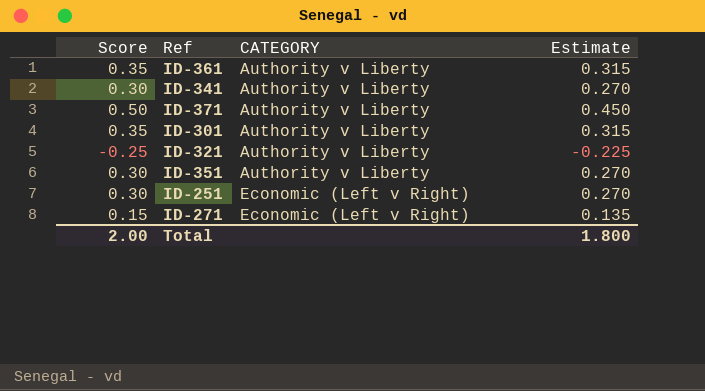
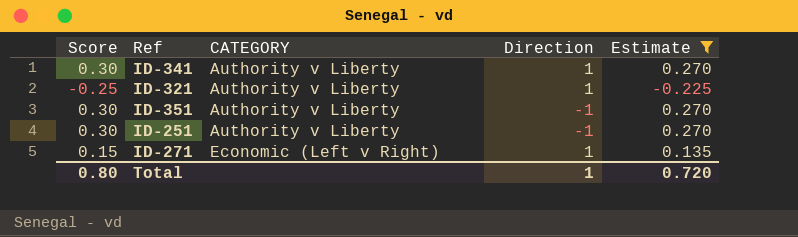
filter: none -> Estimate <= 0.270
column Direction | position: none -> 4
ID-251 | CATEGORY: Economic (Left v Right) -> Authority v Liberty
Total | Score: 2.00 -> 0.80
Total | Estimate: 1.800 -> 0.720

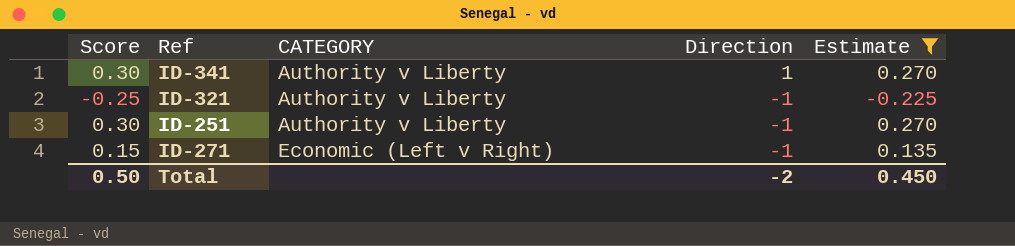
row ID-351: 0.30 | Authority v Liberty | -1 | 0.270 -> none
ID-321 | Direction: 1 -> -1
ID-271 | Direction: 1 -> -1
Total | Score: 0.80 -> 0.50
Total | Direction: 1 -> -2
Total | Estimate: 0.720 -> 0.450

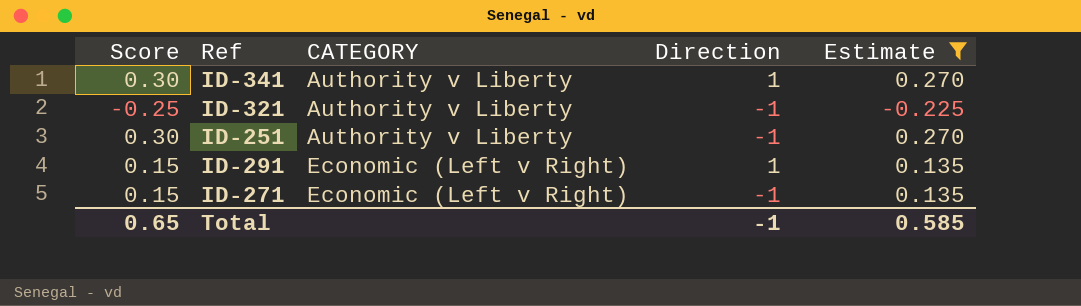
row ID-291: none -> 0.15 | Economic (Left v Right) | 1 | 0.135
Total | Score: 0.50 -> 0.65
Total | Direction: -2 -> -1
Total | Estimate: 0.450 -> 0.585

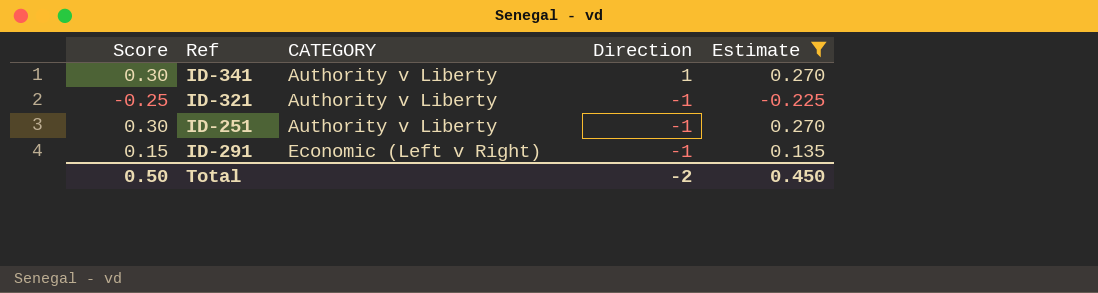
row ID-271: 0.15 | Economic (Left v Right) | -1 | 0.135 -> none
ID-291 | Direction: 1 -> -1
Total | Score: 0.65 -> 0.50
Total | Direction: -1 -> -2
Total | Estimate: 0.585 -> 0.450

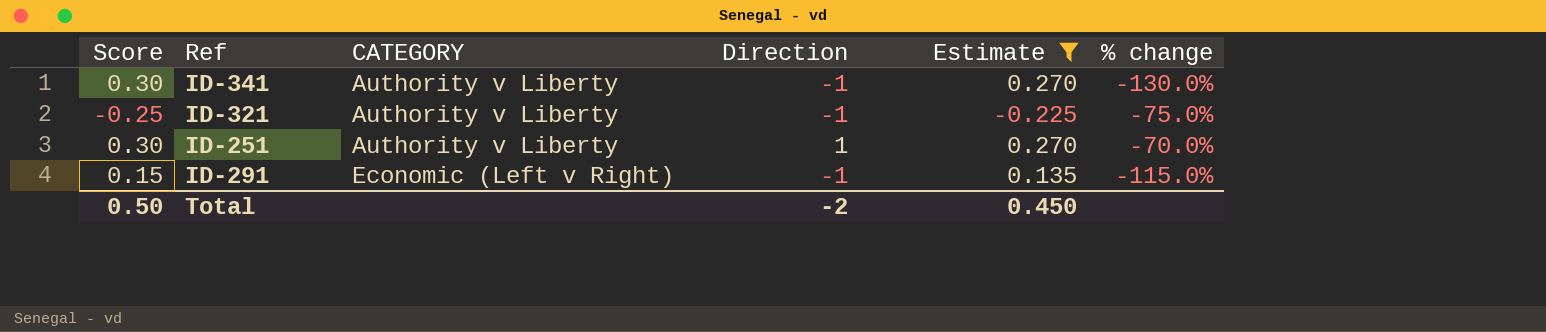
column % change | formula: none -> ([Score] - [Direction]) / [Direction]
ID-341 | Direction: 1 -> -1
ID-251 | Direction: -1 -> 1

